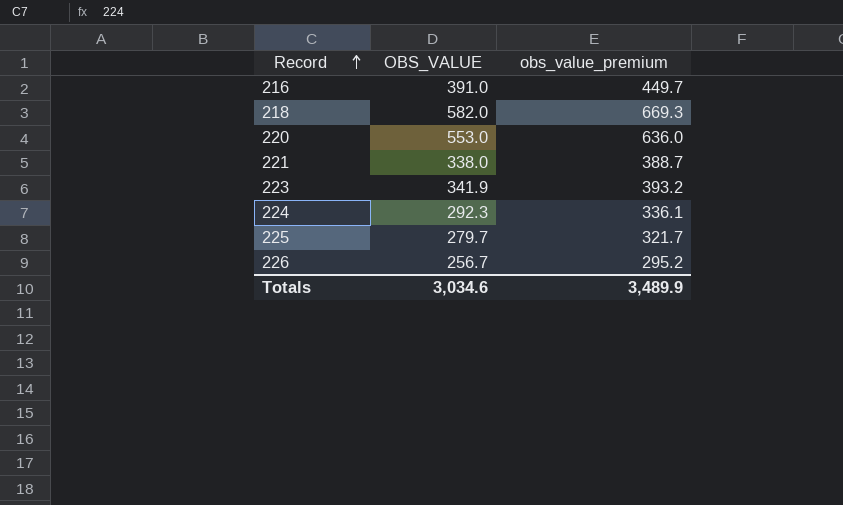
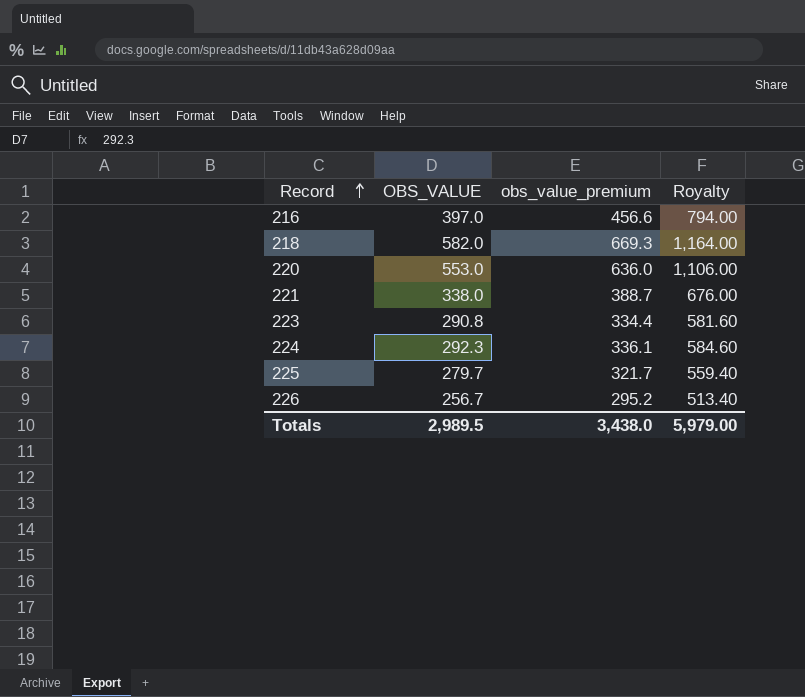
column Royalty | formula: none -> [OBS_VALUE] * 2
216 | OBS_VALUE: 391.0 -> 397.0
216 | obs_value_premium: 449.7 -> 456.6
223 | OBS_VALUE: 341.9 -> 290.8
223 | obs_value_premium: 393.2 -> 334.4
Totals | OBS_VALUE: 3,034.6 -> 2,989.5
Totals | obs_value_premium: 3,489.9 -> 3,438.0

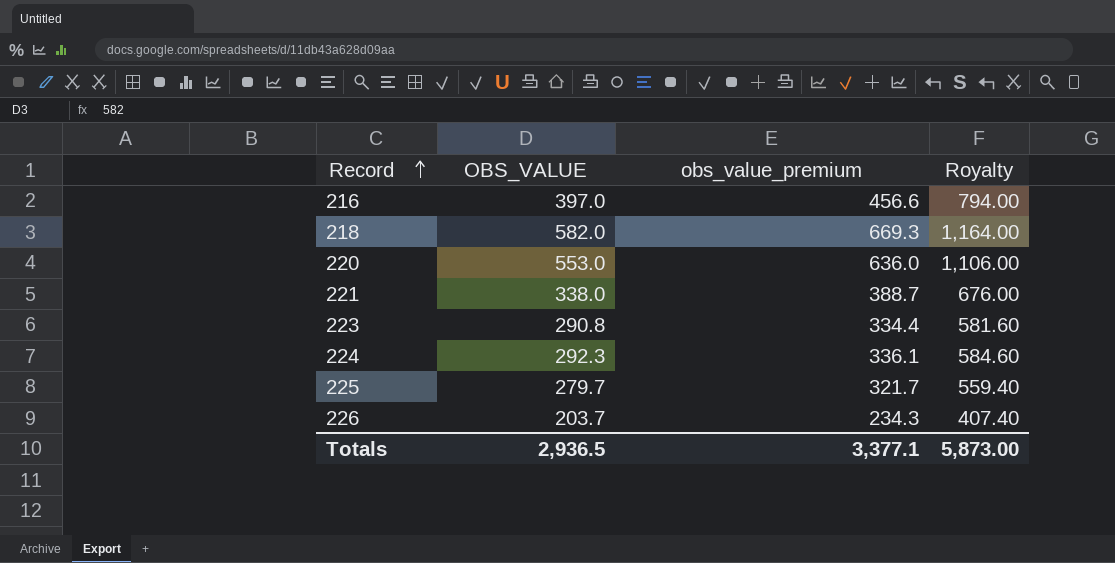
226 | OBS_VALUE: 256.7 -> 203.7
226 | obs_value_premium: 295.2 -> 234.3
226 | Royalty: 513.40 -> 407.40
Totals | OBS_VALUE: 2,989.5 -> 2,936.5
Totals | obs_value_premium: 3,438.0 -> 3,377.1
Totals | Royalty: 5,979.00 -> 5,873.00

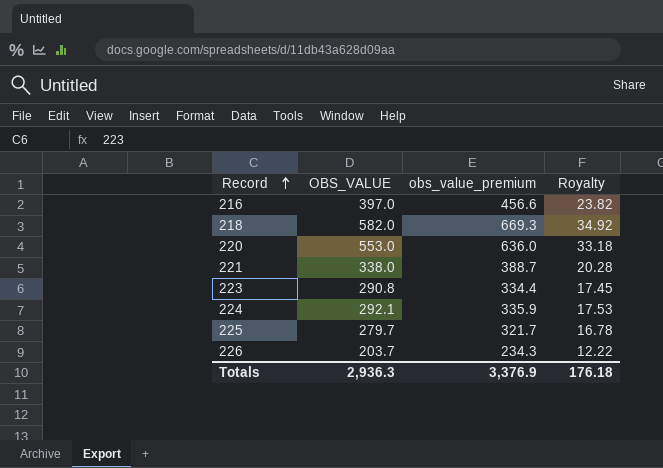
column Royalty | formula: [OBS_VALUE] * 2 -> [OBS_VALUE] * 0.06
224 | OBS_VALUE: 292.3 -> 292.1
224 | obs_value_premium: 336.1 -> 335.9
Totals | OBS_VALUE: 2,936.5 -> 2,936.3
Totals | obs_value_premium: 3,377.1 -> 3,376.9
Totals | Royalty: 5,873.00 -> 176.18

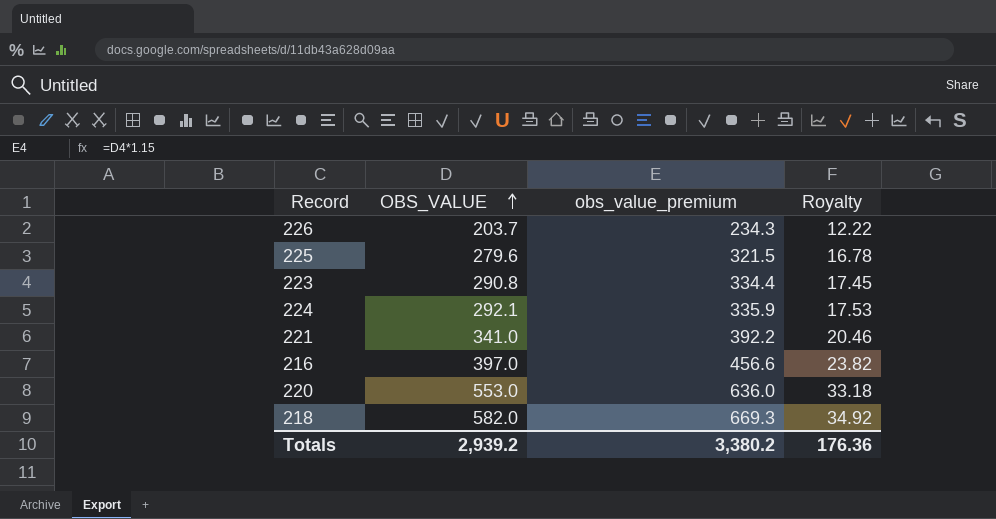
row order: Record ascending -> OBS_VALUE ascending
225 | OBS_VALUE: 279.7 -> 279.6
225 | obs_value_premium: 321.7 -> 321.5
221 | OBS_VALUE: 338.0 -> 341.0
221 | obs_value_premium: 388.7 -> 392.2
221 | Royalty: 20.28 -> 20.46
Totals | OBS_VALUE: 2,936.3 -> 2,939.2
Totals | obs_value_premium: 3,376.9 -> 3,380.2
Totals | Royalty: 176.18 -> 176.36

